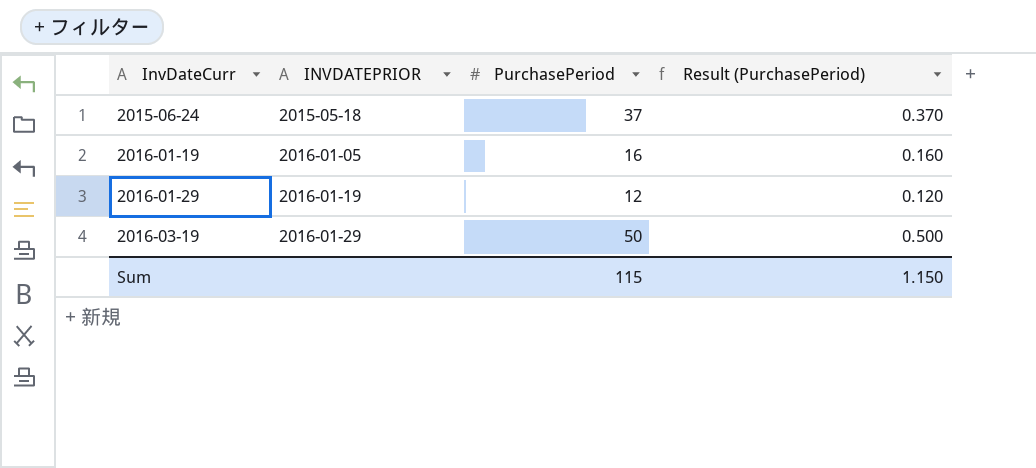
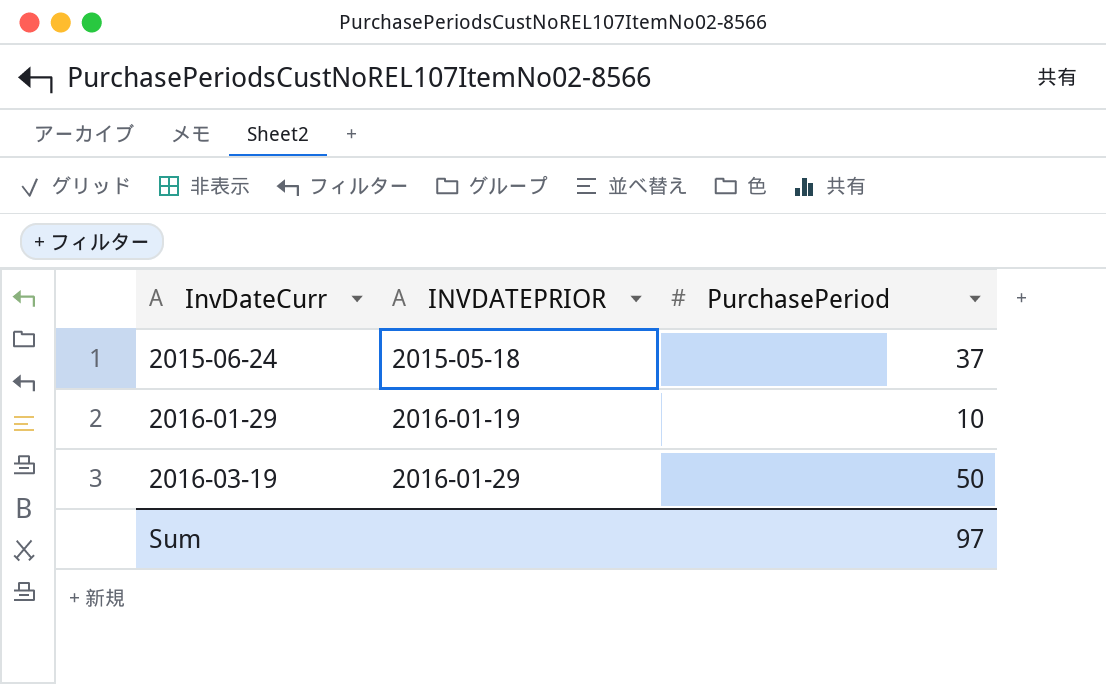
column Result (PurchasePeriod) | formula: [PurchasePeriod] * 0.01 -> none
row 2016-01-19: 2016-01-05 | 16 | 0.160 -> none
2016-01-29 | PurchasePeriod: 12 -> 10
Sum | PurchasePeriod: 115 -> 97

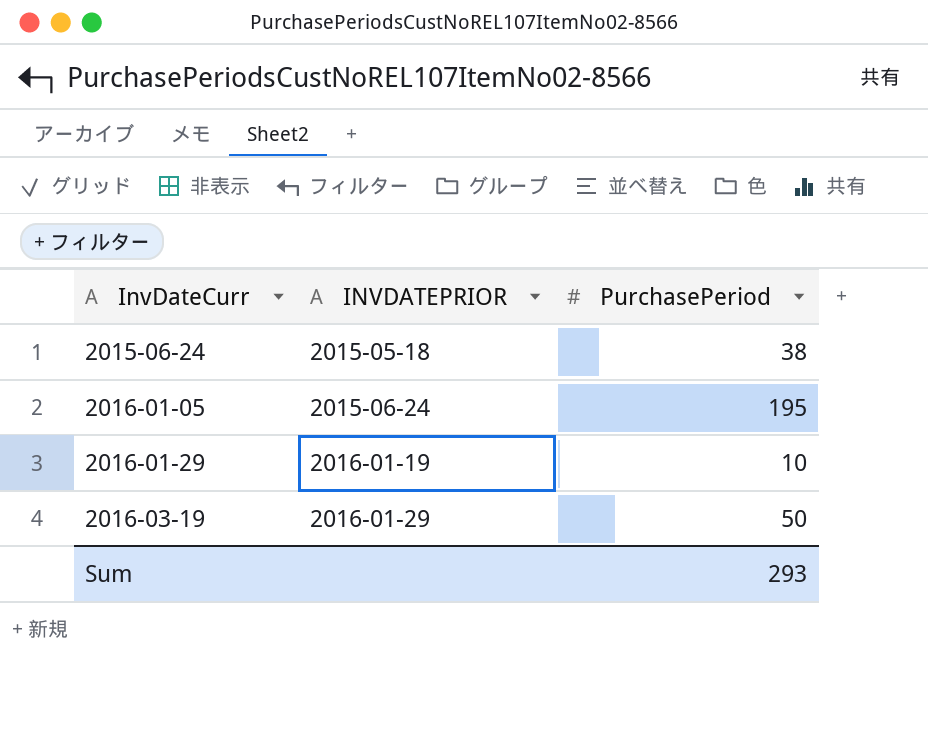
2015-06-24 | PurchasePeriod: 37 -> 38
row 2016-01-05: none -> 2015-06-24 | 195
Sum | PurchasePeriod: 97 -> 293

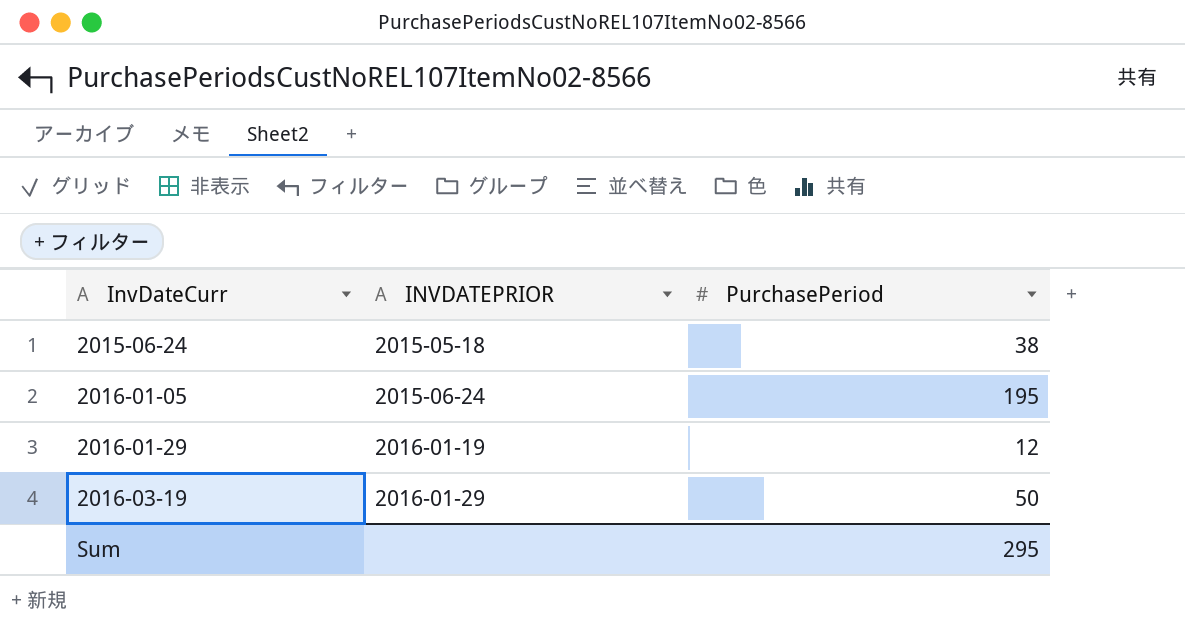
2016-01-29 | PurchasePeriod: 10 -> 12
Sum | PurchasePeriod: 293 -> 295

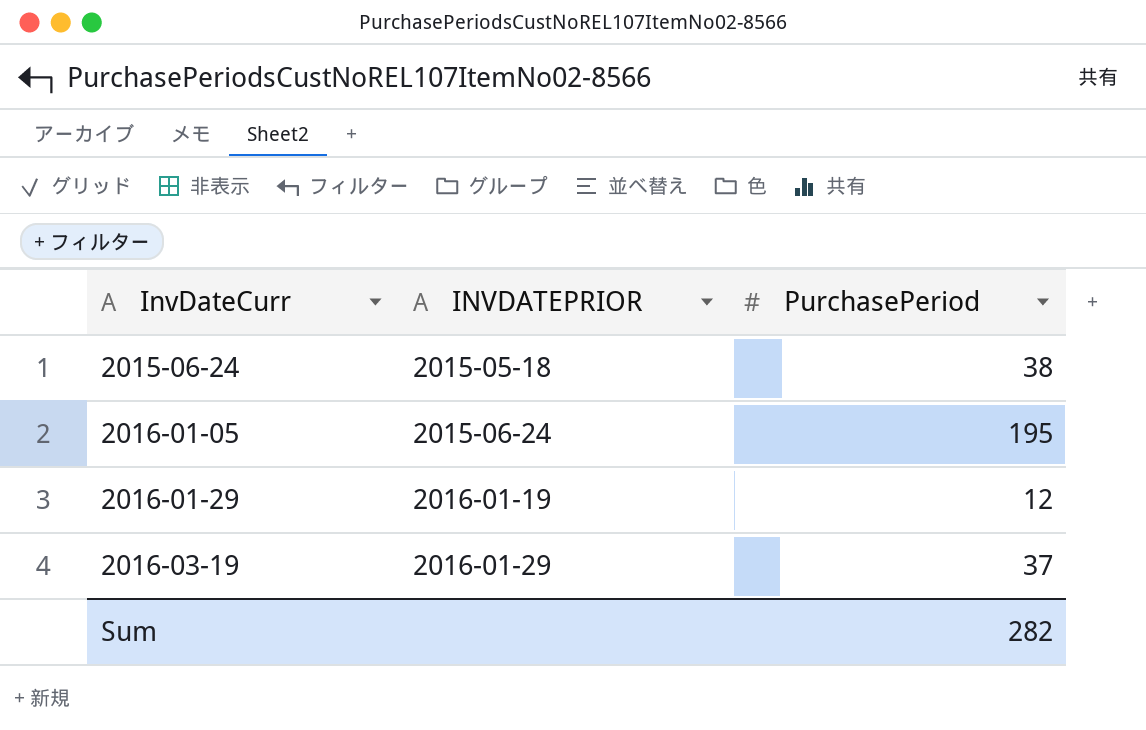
2016-03-19 | PurchasePeriod: 50 -> 37
Sum | PurchasePeriod: 295 -> 282

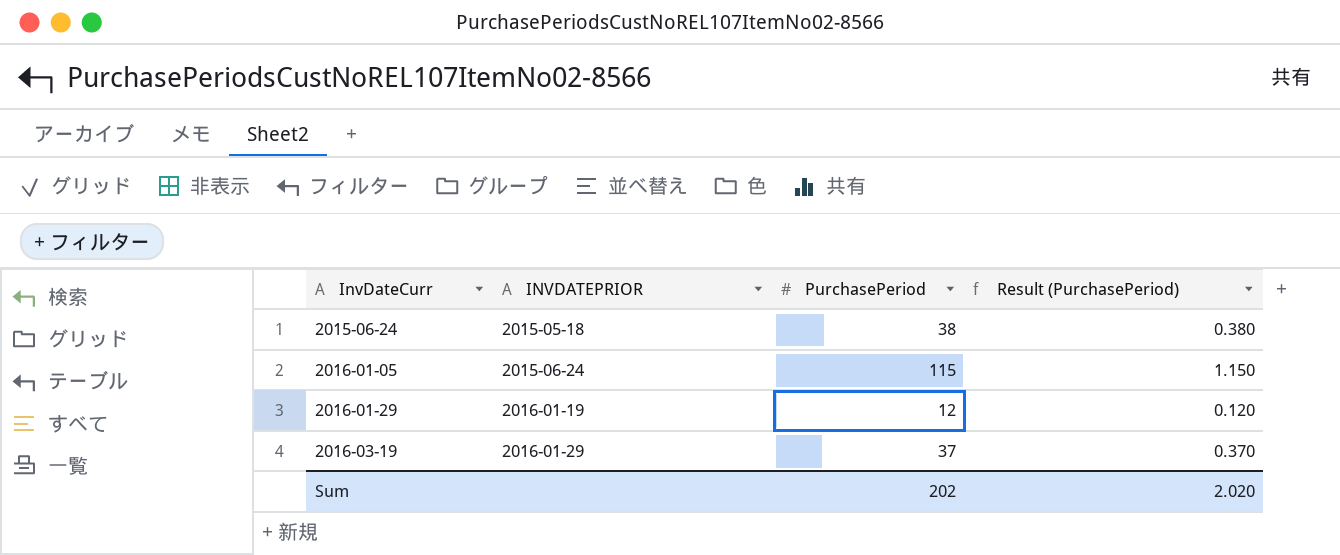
column Result (PurchasePeriod) | formula: none -> [PurchasePeriod] * 0.01
2016-01-05 | PurchasePeriod: 195 -> 115
Sum | PurchasePeriod: 282 -> 202

